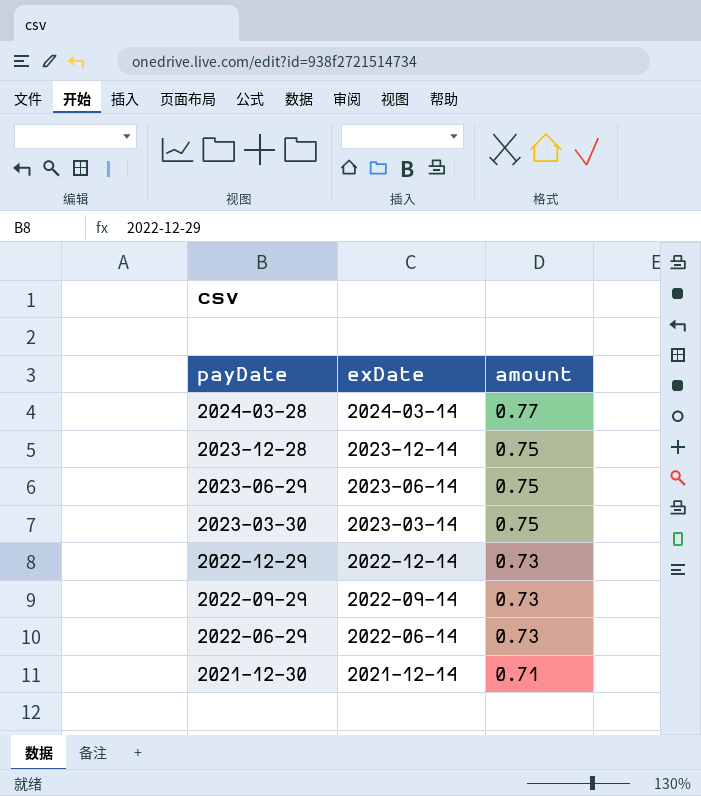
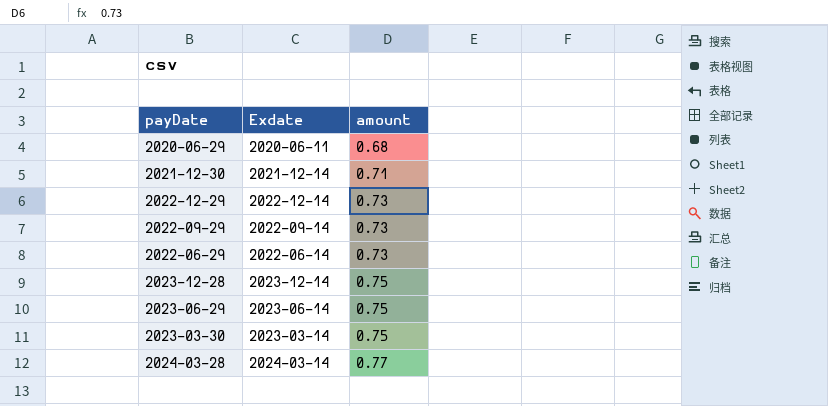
row order: payDate descending -> amount ascending
column name: exDate -> Exdate
row 2020-06-29: none -> 2020-06-11 | 0.68

